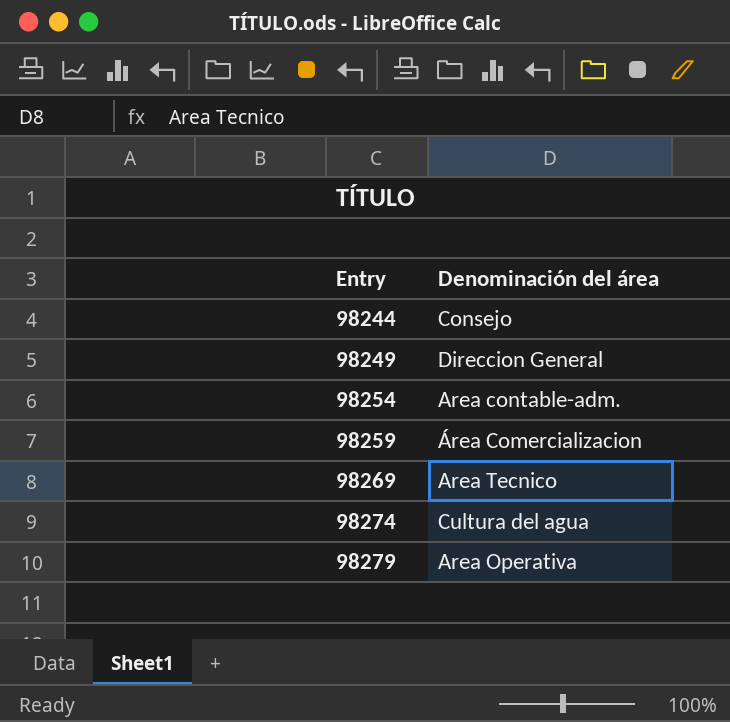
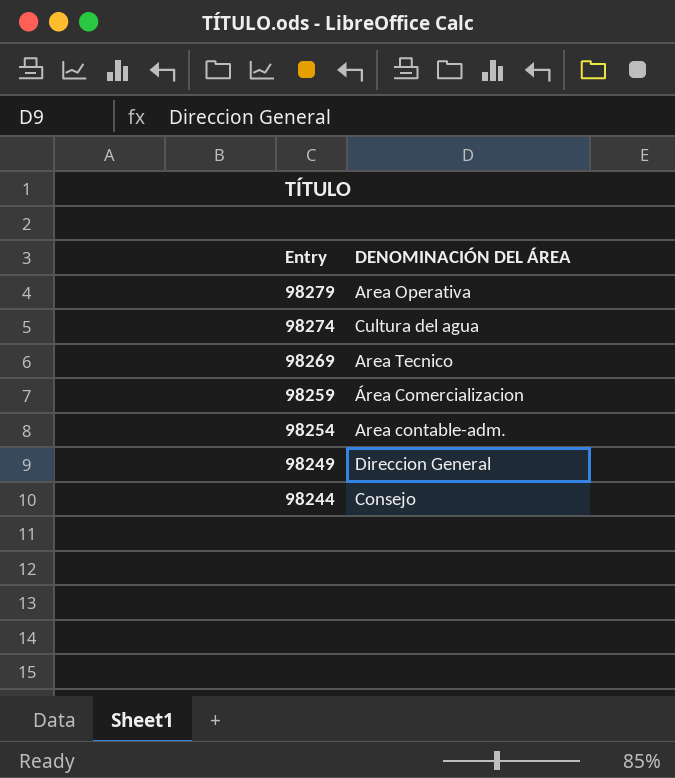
row order: Entry ascending -> Entry descending
column name: Denominación del área -> DENOMINACIÓN DEL ÁREA

